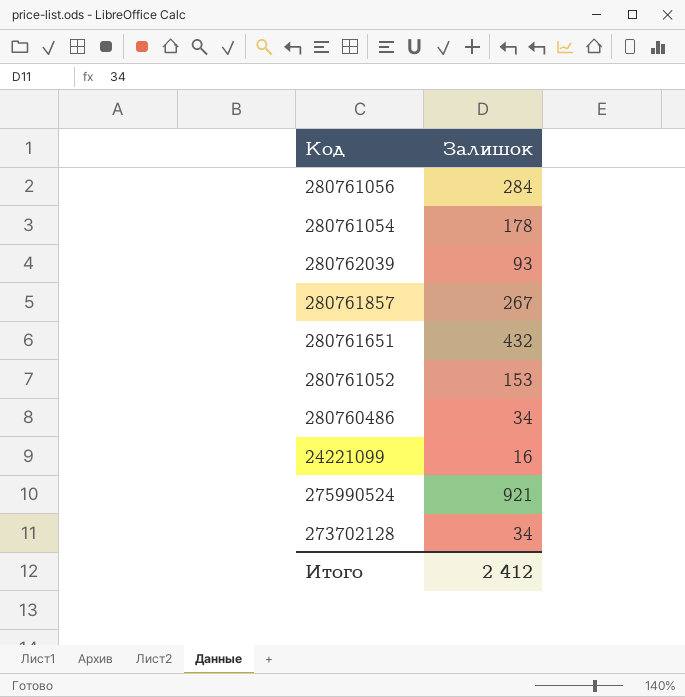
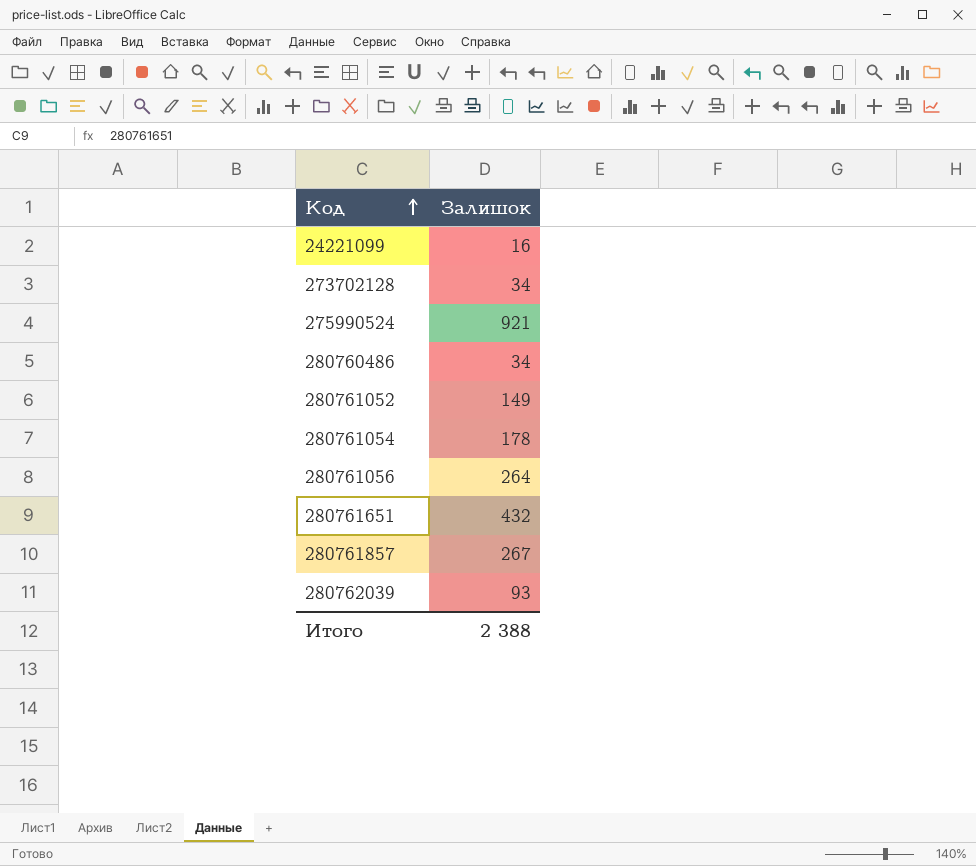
row order: none -> Код ascending
280761052 | Залишок: 153 -> 149
280761056 | Залишок: 284 -> 264
Итого | Залишок: 2 412 -> 2 388

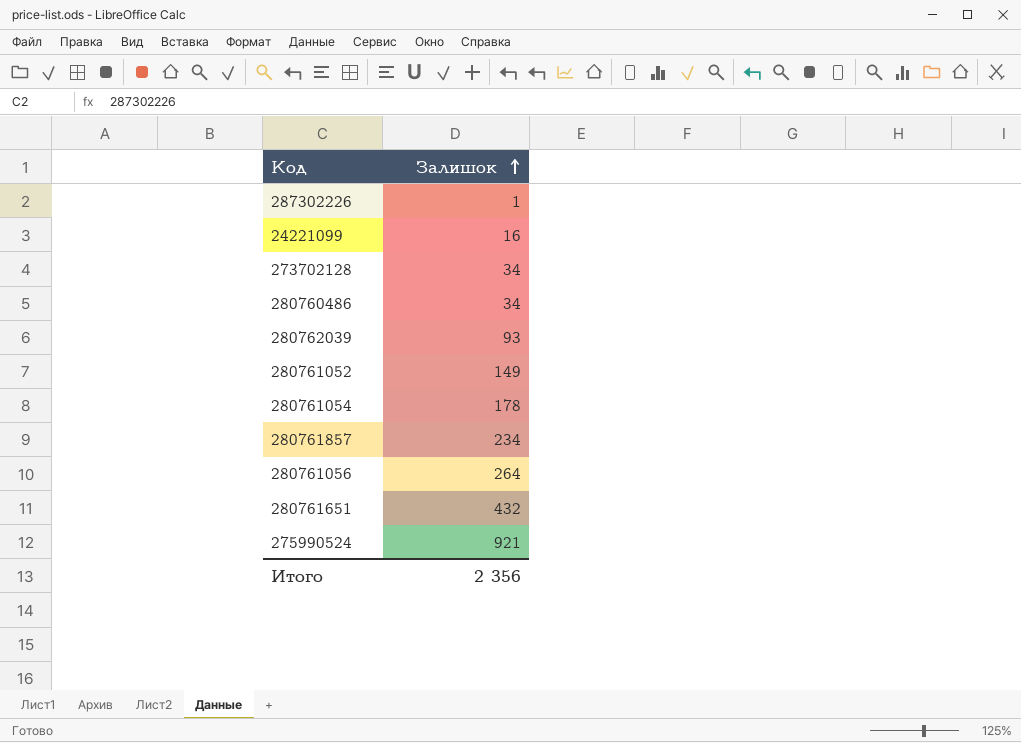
row order: Код ascending -> Залишок ascending
row 287302226: none -> 1
280761857 | Залишок: 267 -> 234
Итого | Залишок: 2 388 -> 2 356

